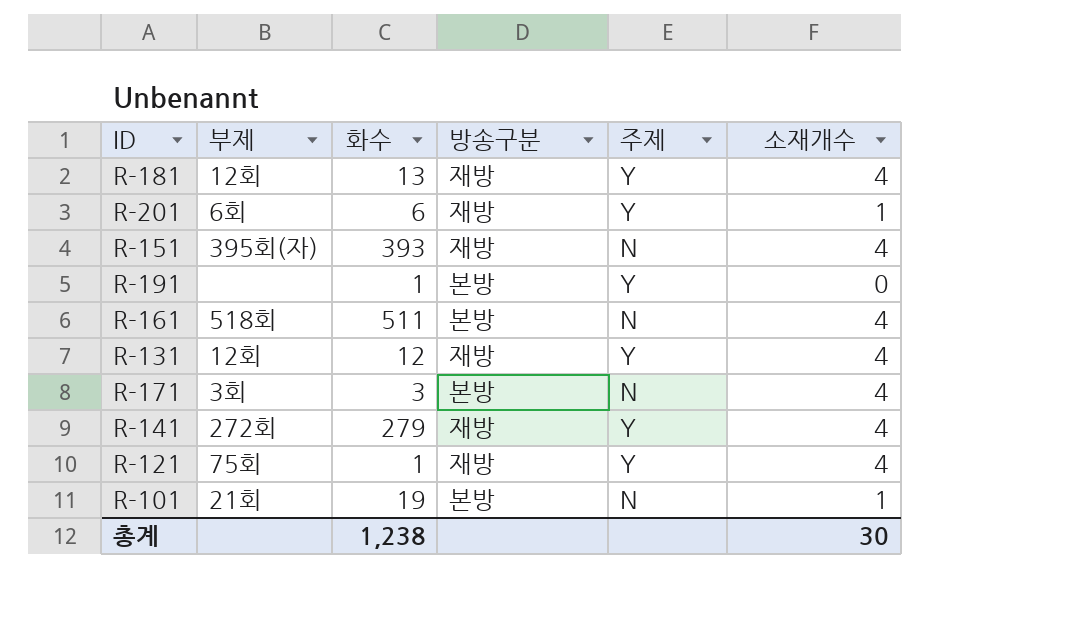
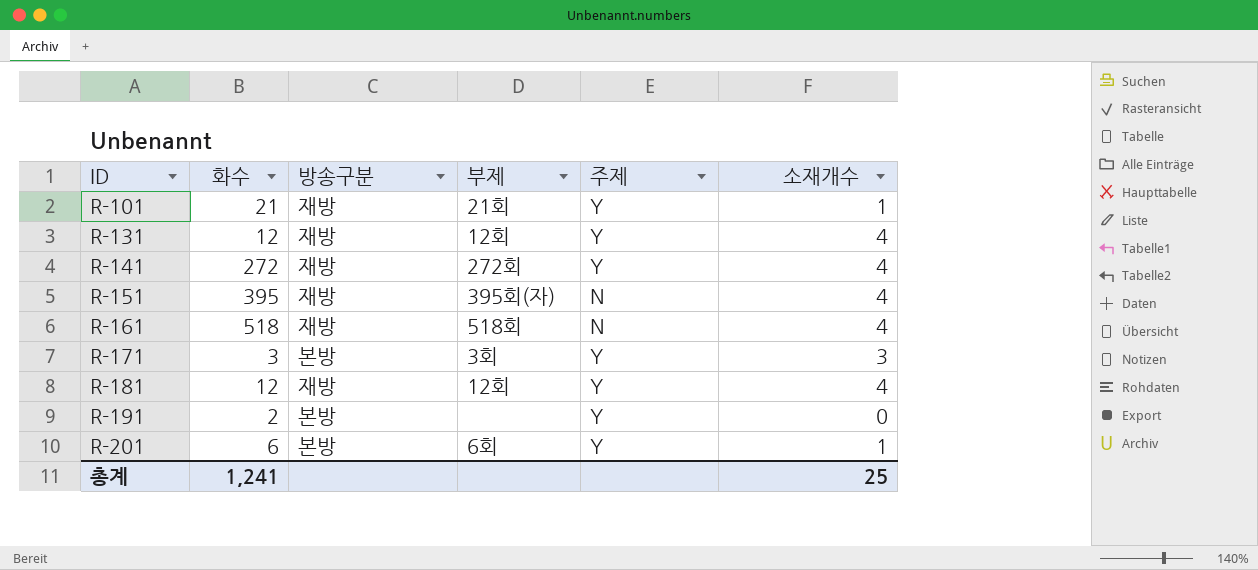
row order: none -> ID ascending
column 부제 | position: 2 -> 4
row R-121: 75회 | 1 | 재방 | Y | 4 -> none
R-101 | 화수: 19 -> 21
R-101 | 방송구분: 본방 -> 재방
R-101 | 주제: N -> Y
R-141 | 화수: 279 -> 272
R-151 | 화수: 393 -> 395
R-161 | 화수: 511 -> 518
R-161 | 방송구분: 본방 -> 재방
R-171 | 주제: N -> Y
R-171 | 소재개수: 4 -> 3
R-181 | 화수: 13 -> 12
R-191 | 화수: 1 -> 2
R-201 | 방송구분: 재방 -> 본방
총계 | 화수: 1,238 -> 1,241
총계 | 소재개수: 30 -> 25

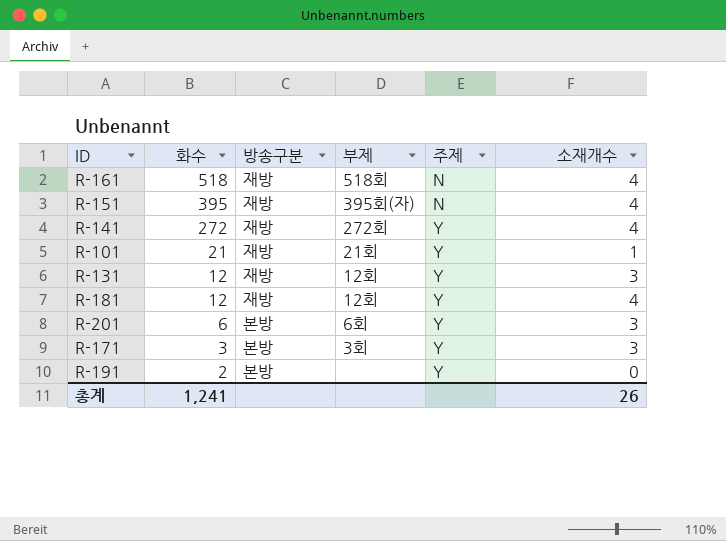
row order: ID ascending -> 화수 descending
R-131 | 소재개수: 4 -> 3
R-201 | 소재개수: 1 -> 3
총계 | 소재개수: 25 -> 26

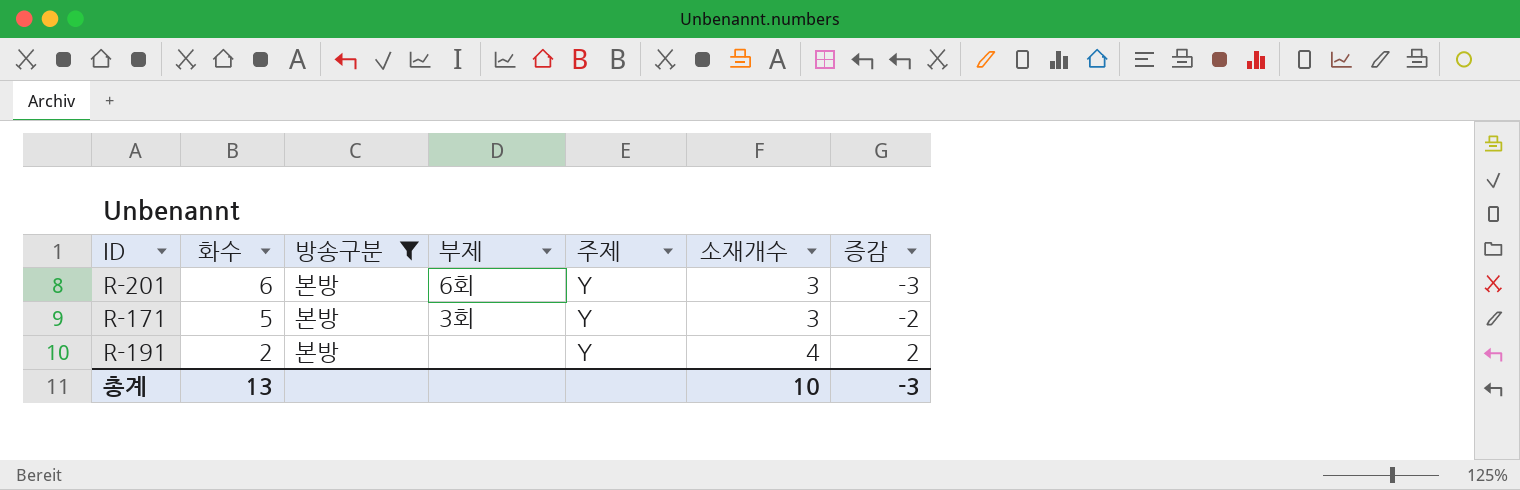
filter: none -> 방송구분 = 본방
column 증감 | formula: none -> [소재개수] - [화수]
R-171 | 화수: 3 -> 5
R-191 | 소재개수: 0 -> 4
총계 | 화수: 1,241 -> 13
총계 | 소재개수: 26 -> 10

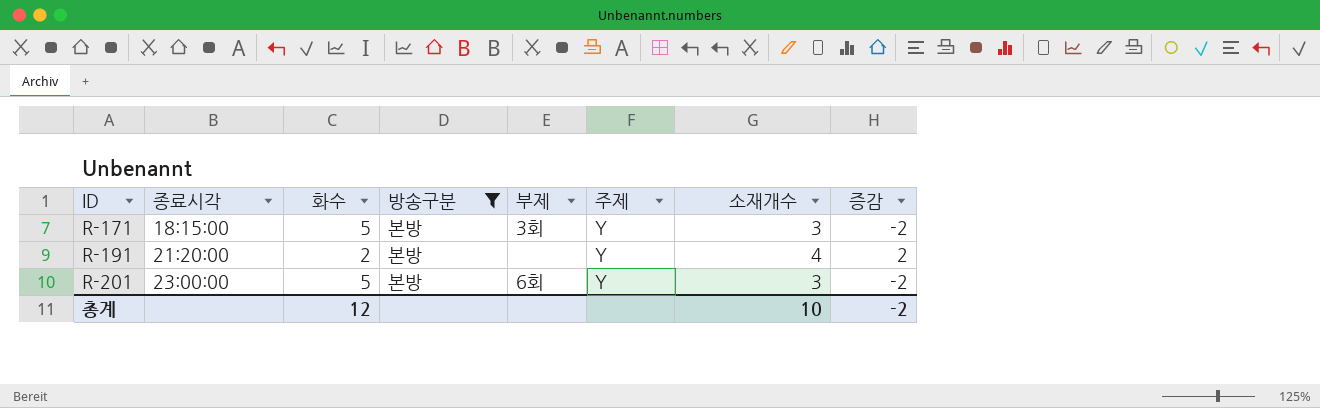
row order: 화수 descending -> ID ascending
column 종료시각 | position: none -> 2
R-201 | 화수: 6 -> 5
R-201 | 증감: -3 -> -2
총계 | 화수: 13 -> 12
총계 | 증감: -3 -> -2

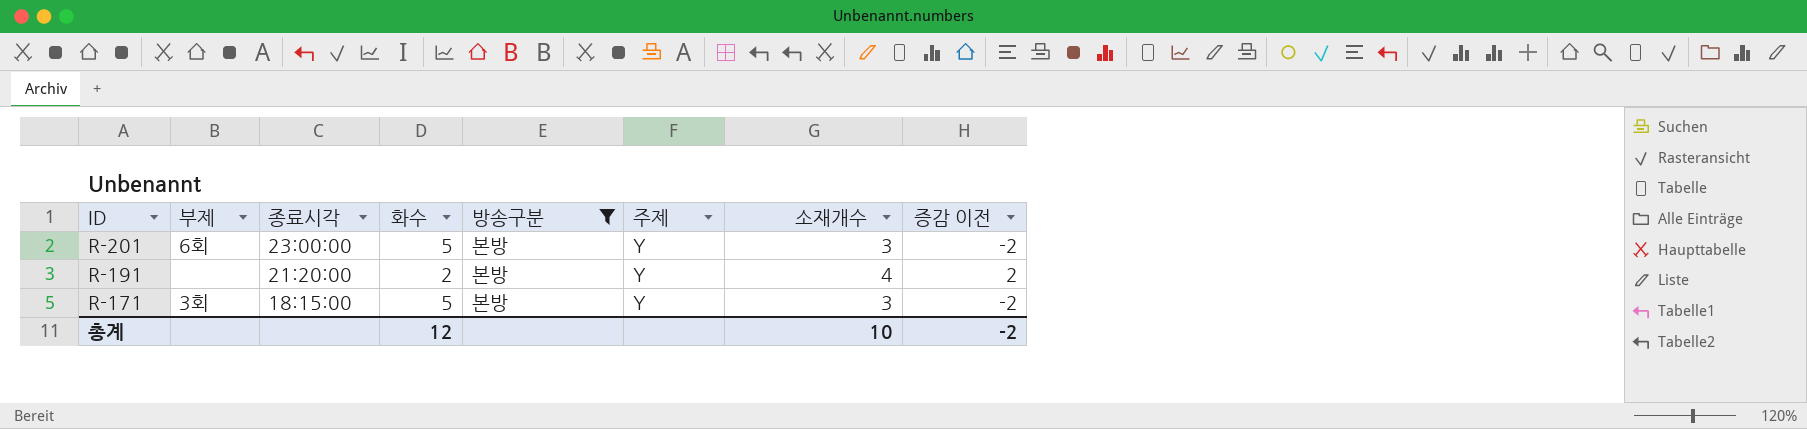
row order: ID ascending -> ID descending
column 부제 | position: 5 -> 2
column name: 증감 -> 증감 이전

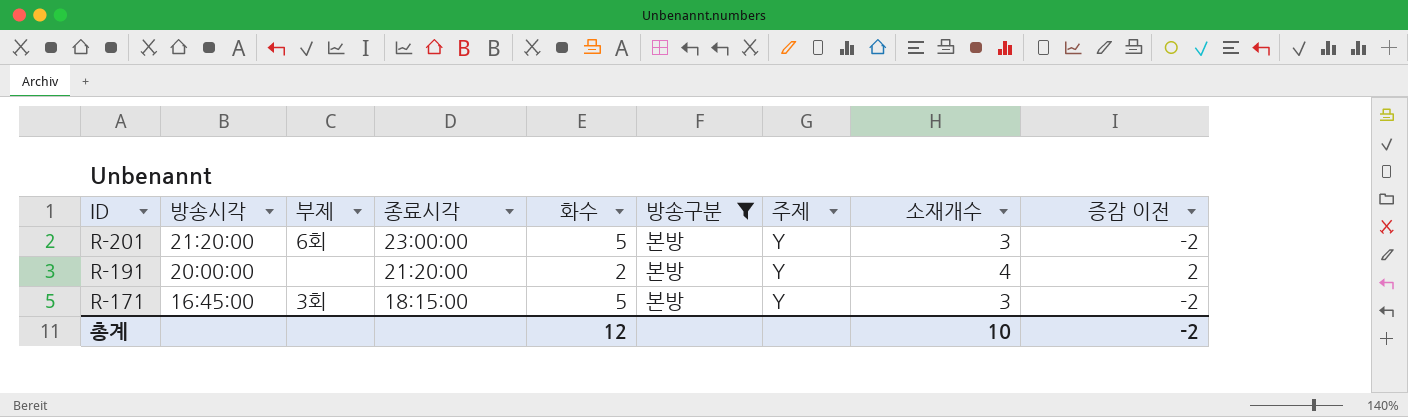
column 방송시각 | position: none -> 2

